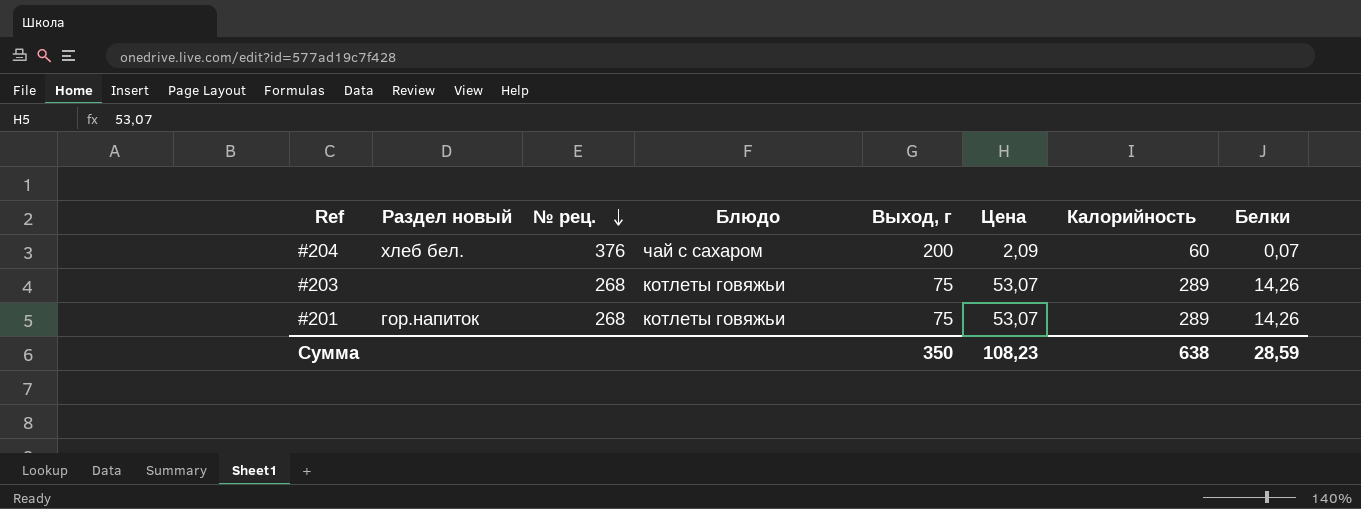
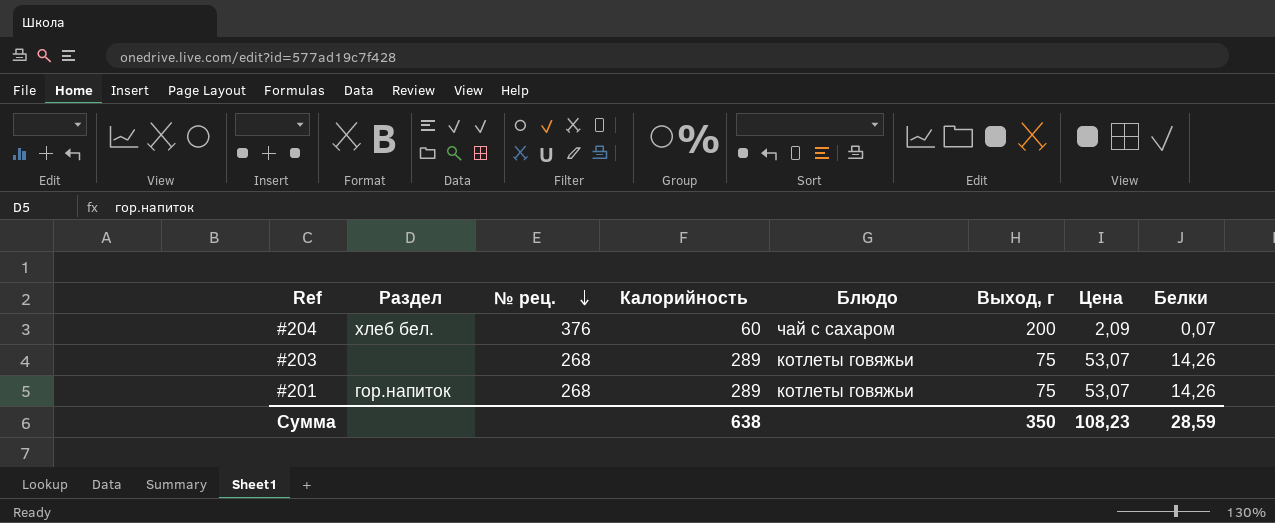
column name: Раздел новый -> Раздел
column Калорийность | position: 7 -> 4

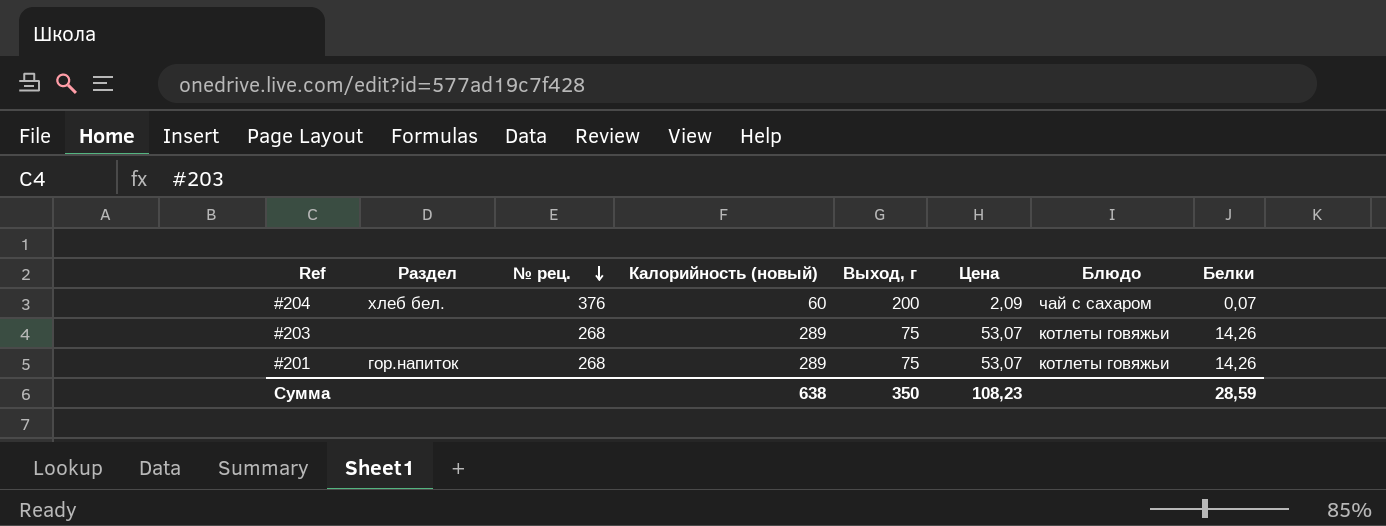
column name: Калорийность -> Калорийность (новый)
column Блюдо | position: 5 -> 7

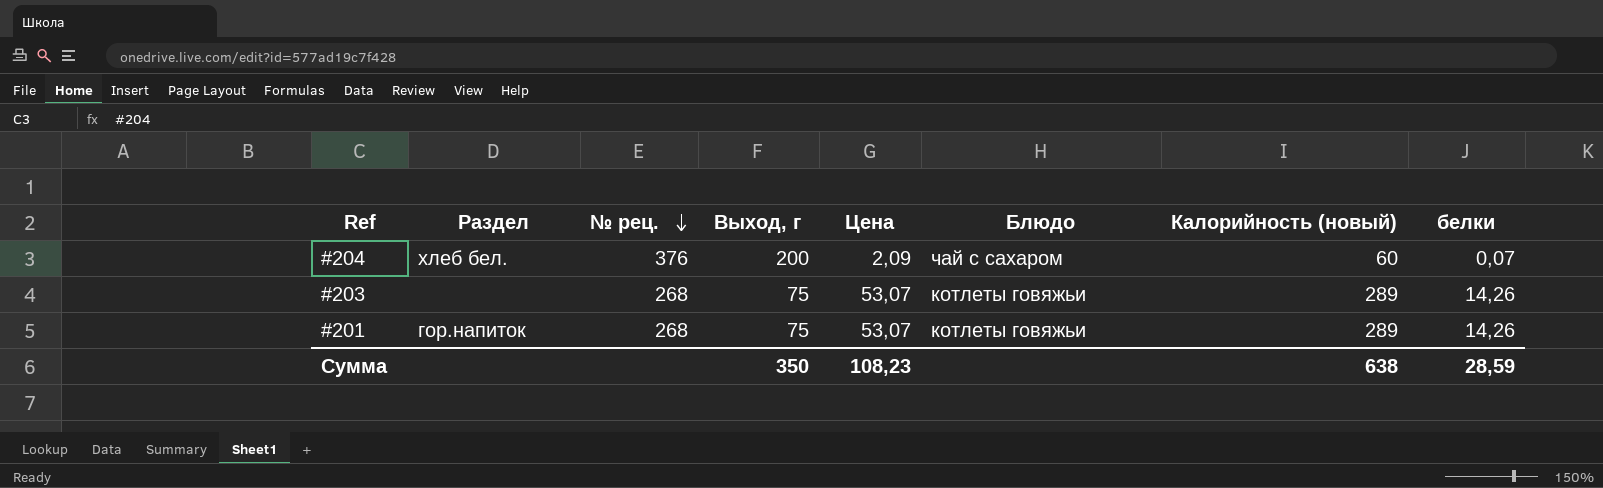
column Калорийность (новый) | position: 4 -> 7
column name: Белки -> белки

